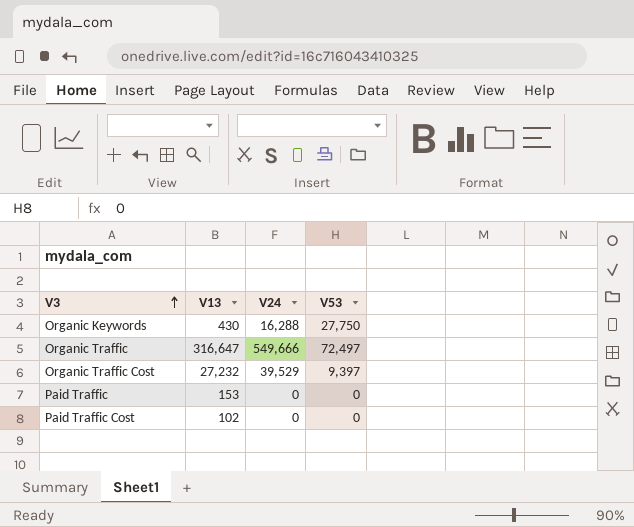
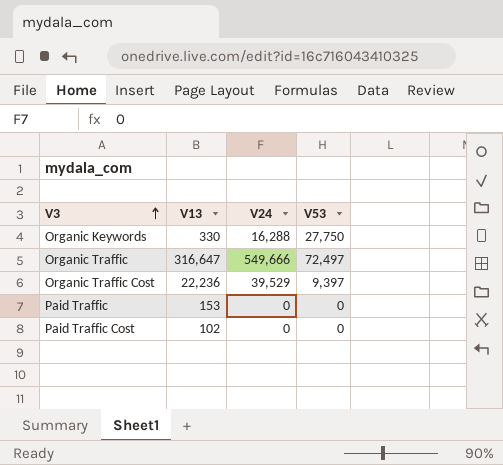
Organic Keywords | V13: 430 -> 330
Organic Traffic Cost | V13: 27,232 -> 22,236

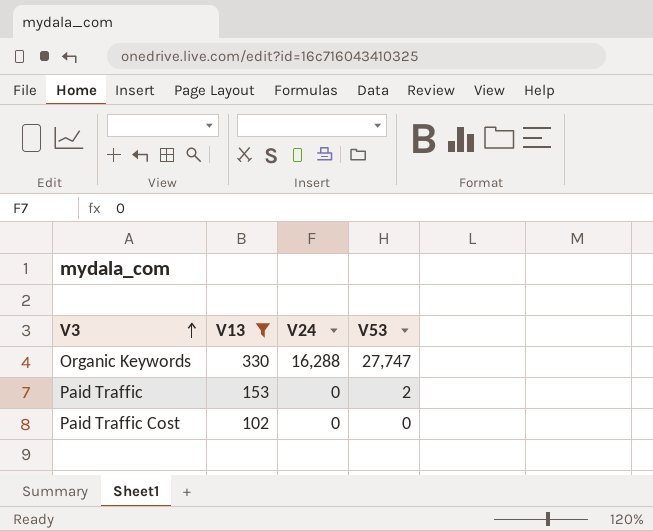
filter: none -> V13 <= 330
Organic Keywords | V53: 27,750 -> 27,747
Paid Traffic | V53: 0 -> 2

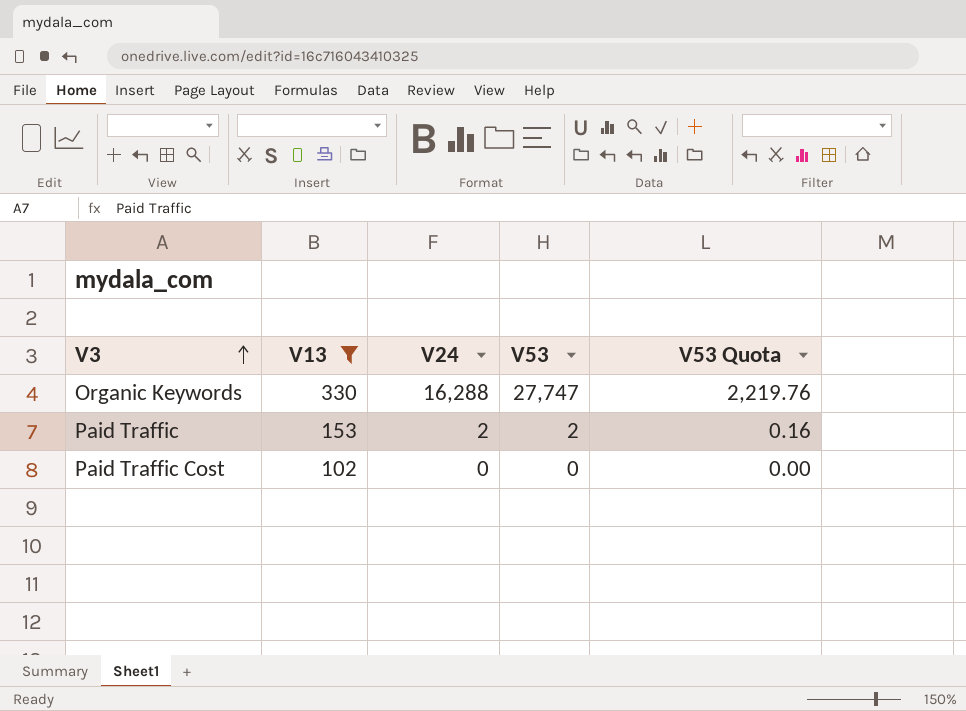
column V53 Quota | formula: none -> [V53] * 0.08
Paid Traffic | V24: 0 -> 2

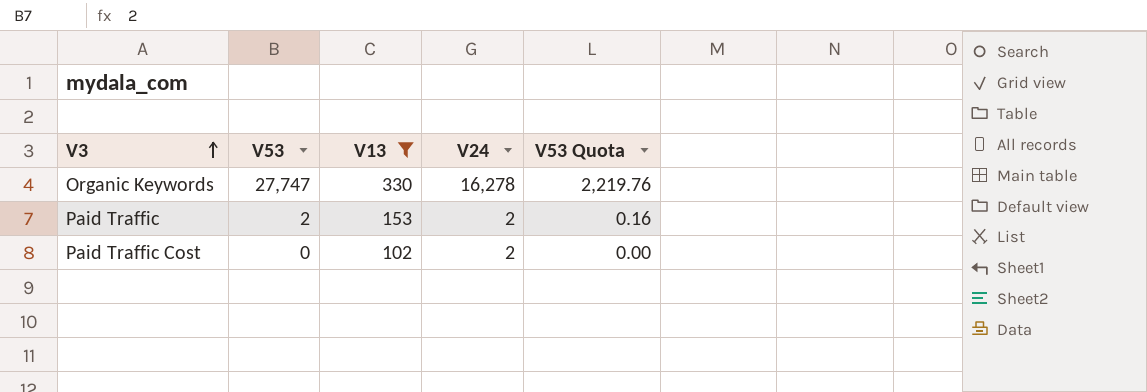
column V53 | position: 4 -> 2
Organic Keywords | V24: 16,288 -> 16,278
Paid Traffic Cost | V24: 0 -> 2

